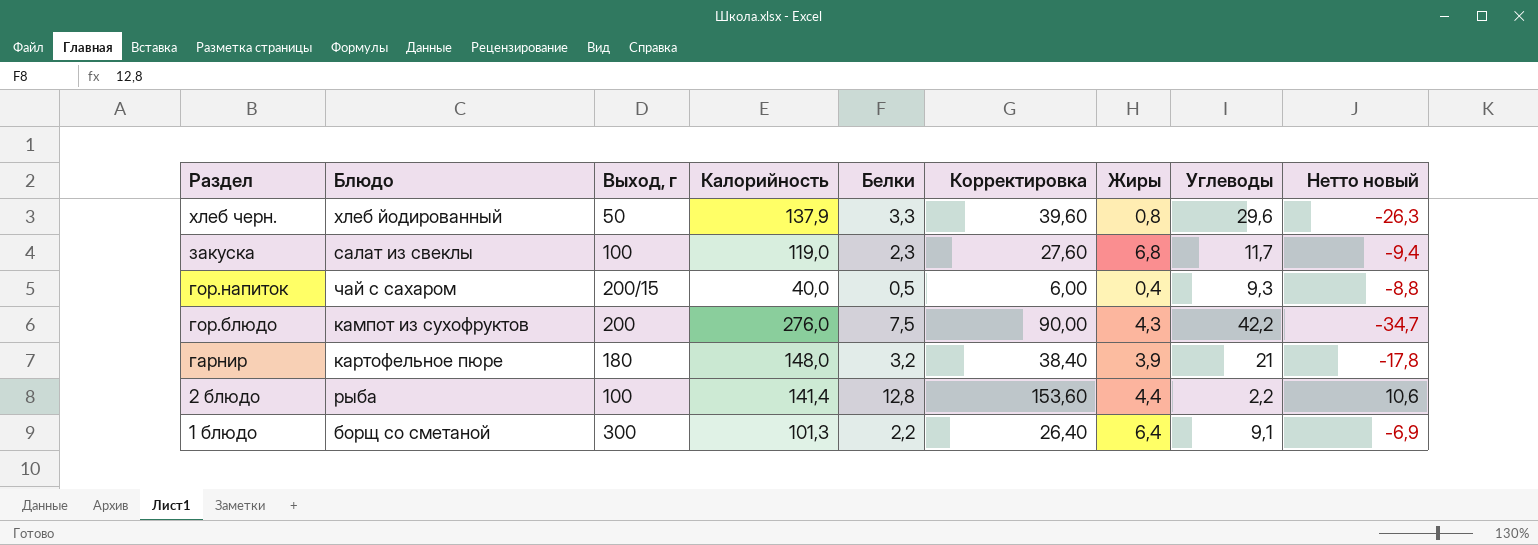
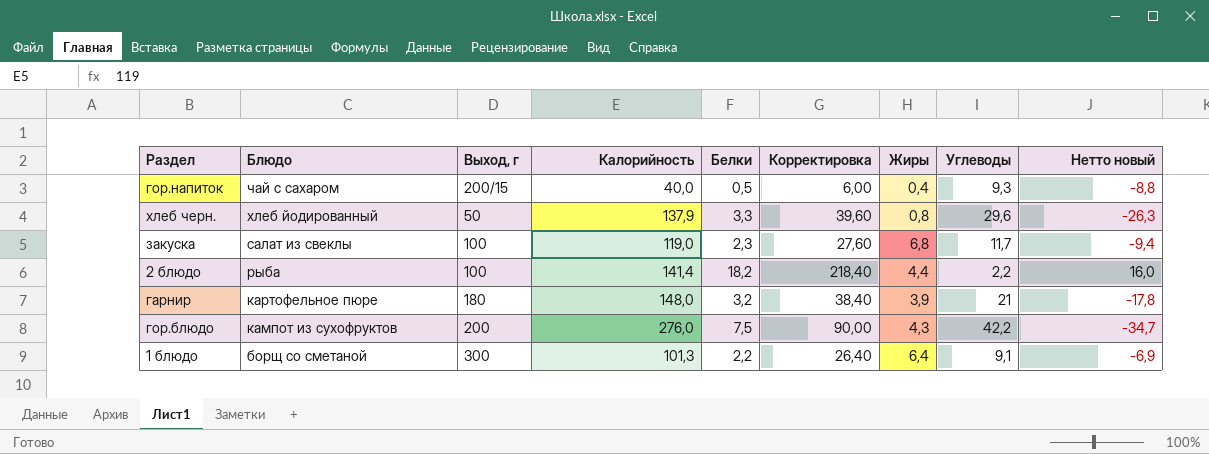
row order: Раздел descending -> Блюдо descending
2 блюдо | Белки: 12,8 -> 18,2
2 блюдо | Корректировка: 153,60 -> 218,40
2 блюдо | Нетто новый: 10,6 -> 16,0

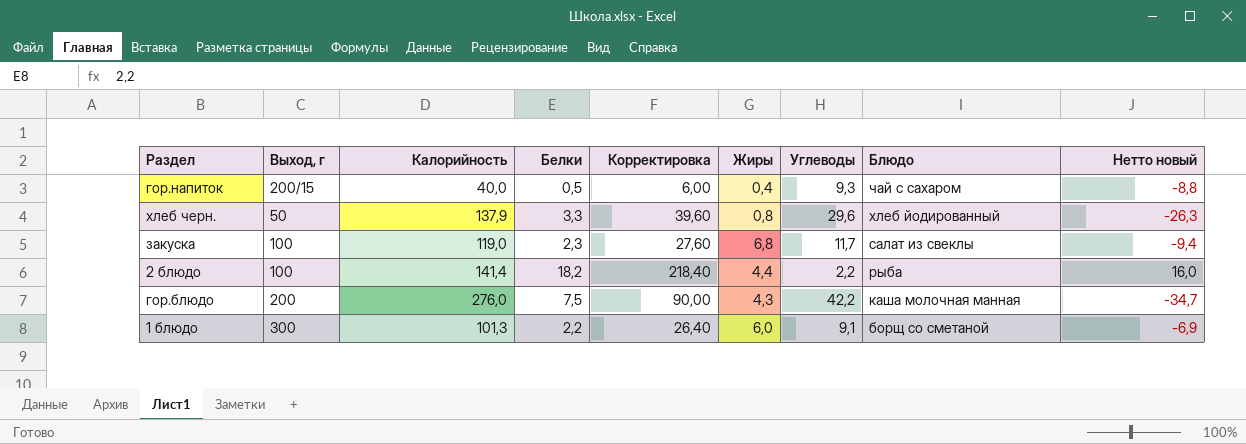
column Блюдо | position: 2 -> 8
row гарнир: картофельное пюре | 180 | 148,0 | 3,2 | 38,40 | 3,9 | 21 | -17,8 -> none
гор.блюдо | Блюдо: кампот из сухофруктов -> каша молочная манная
1 блюдо | Жиры: 6,4 -> 6,0

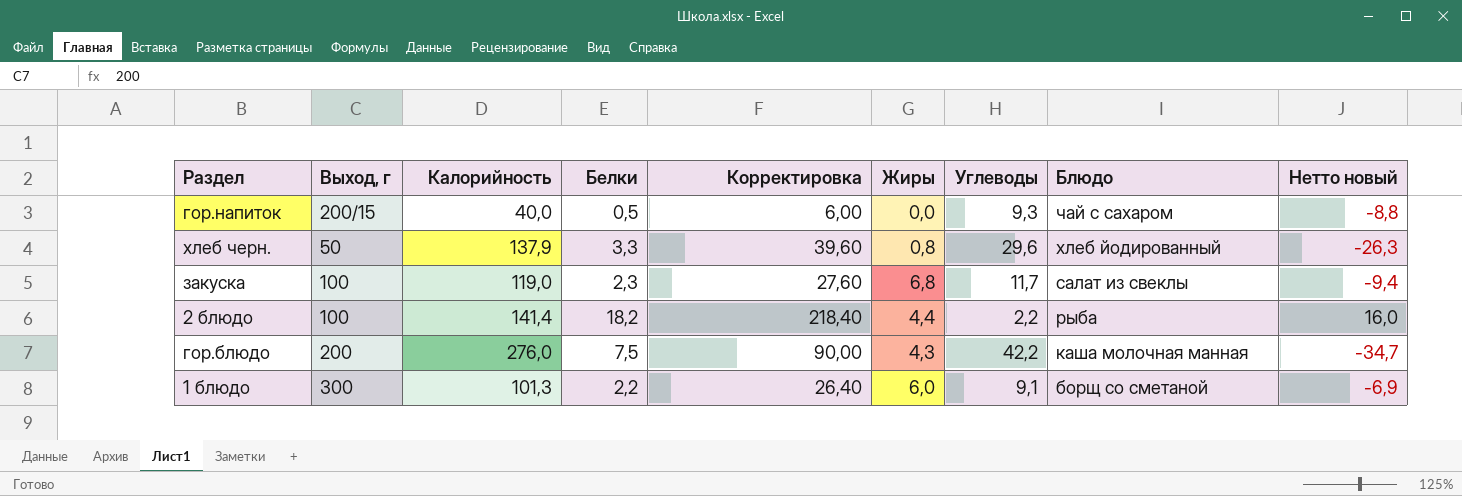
гор.напиток | Жиры: 0,4 -> 0,0

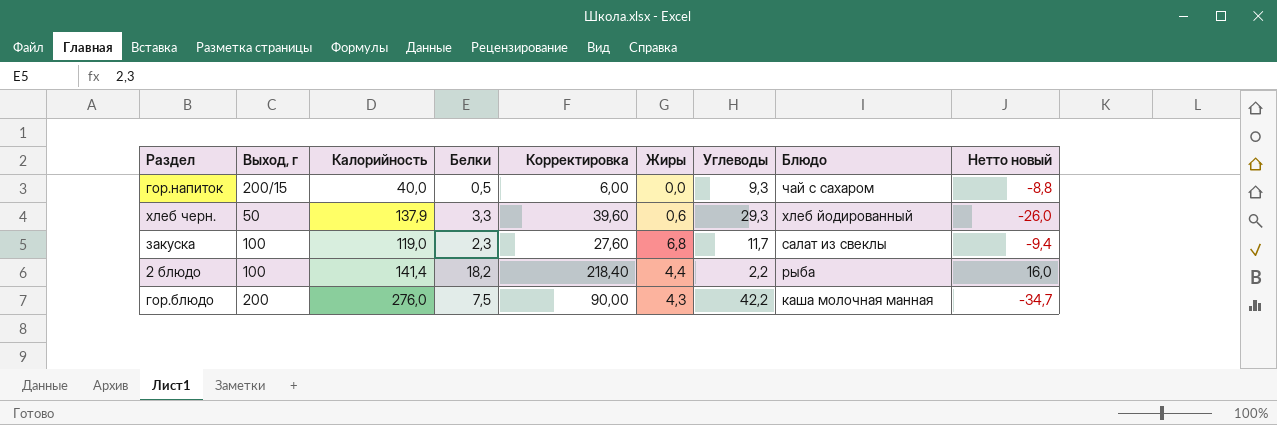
row 1 блюдо: 300 | 101,3 | 2,2 | 26,40 | 6,0 | 9,1 | борщ со сметаной | -6,9 -> none
хлеб черн. | Жиры: 0,8 -> 0,6
хлеб черн. | Углеводы: 29,6 -> 29,3
хлеб черн. | Нетто новый: -26,3 -> -26,0

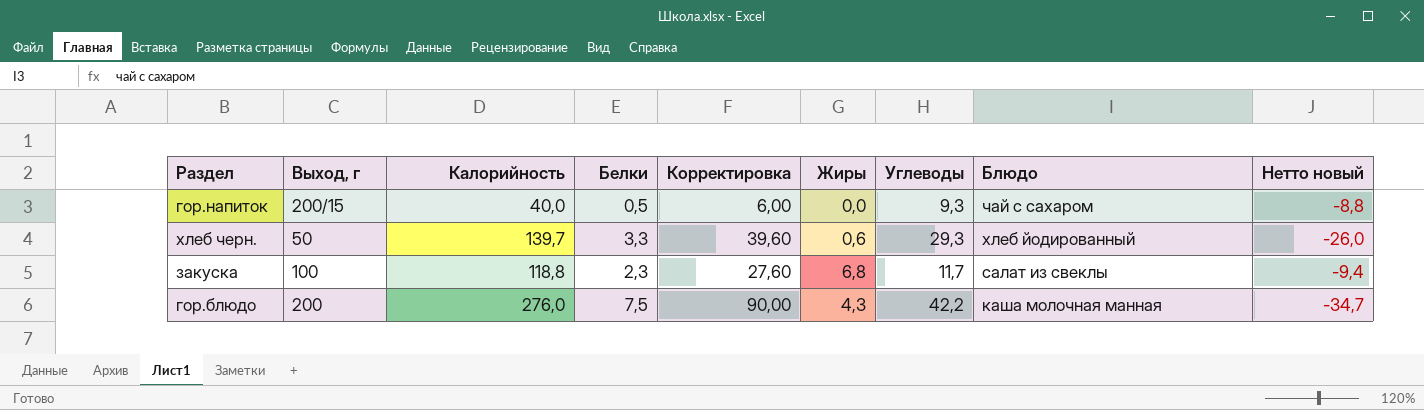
row 2 блюдо: 100 | 141,4 | 18,2 | 218,40 | 4,4 | 2,2 | рыба | 16,0 -> none
хлеб черн. | Калорийность: 137,9 -> 139,7
закуска | Калорийность: 119,0 -> 118,8

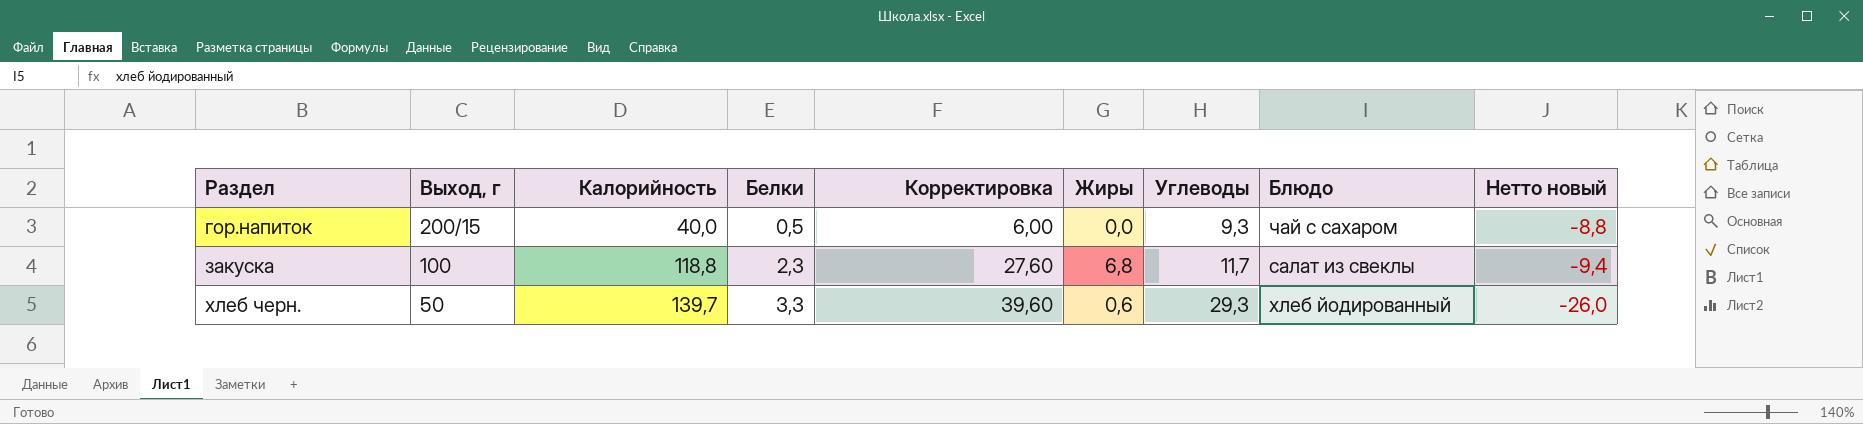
row order: Блюдо descending -> Раздел ascending
row гор.блюдо: 200 | 276,0 | 7,5 | 90,00 | 4,3 | 42,2 | каша молочная манная | -34,7 -> none

